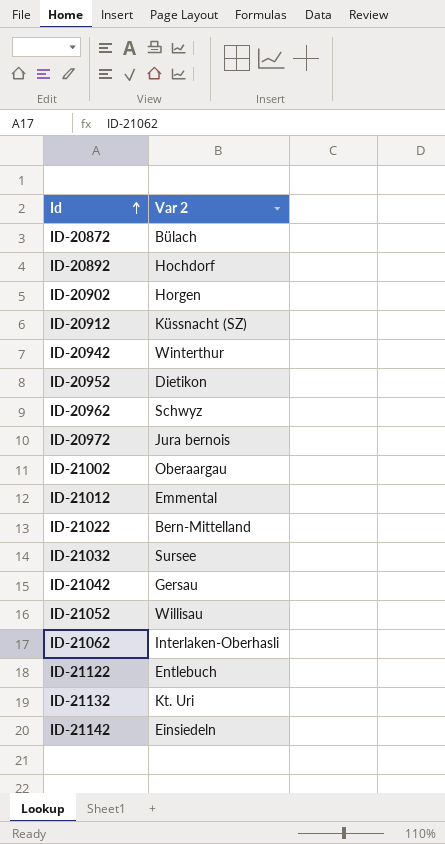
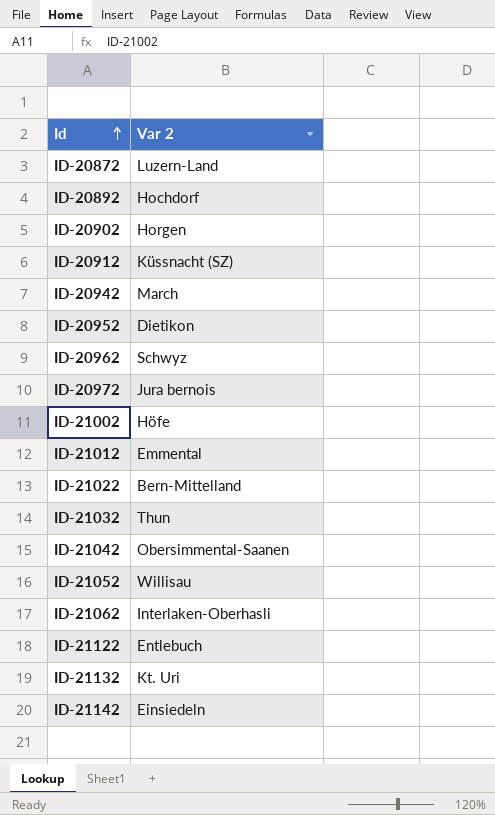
ID-20872 | Var 2: Bülach -> Luzern-Land
ID-20942 | Var 2: Winterthur -> March
ID-21002 | Var 2: Oberaargau -> Höfe
ID-21032 | Var 2: Sursee -> Thun
ID-21042 | Var 2: Gersau -> Obersimmental-Saanen

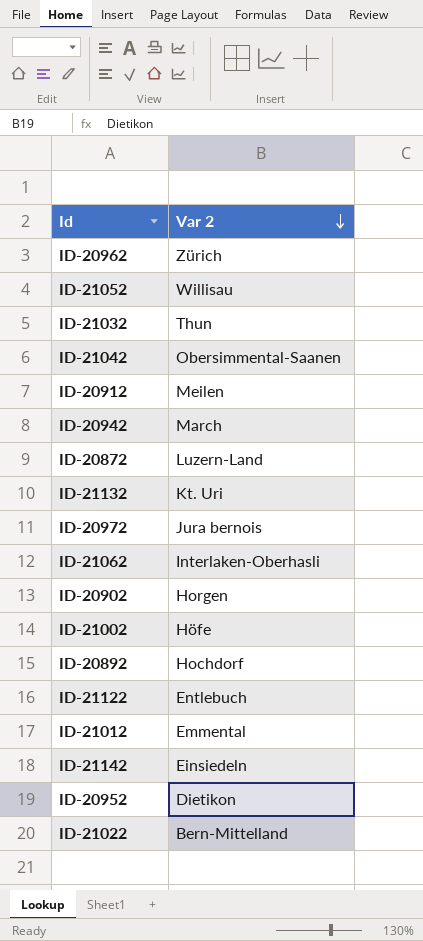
row order: Id ascending -> Var 2 descending
ID-20962 | Var 2: Schwyz -> Zürich
ID-20912 | Var 2: Küssnacht (SZ) -> Meilen

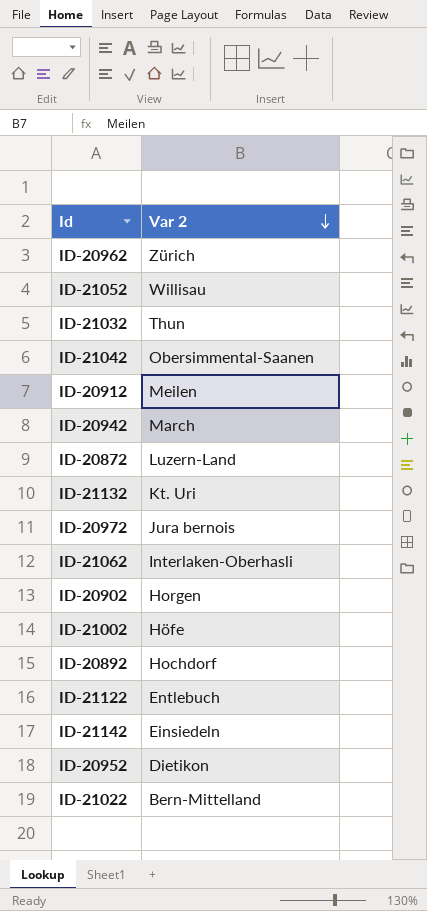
row ID-21012: Emmental -> none

